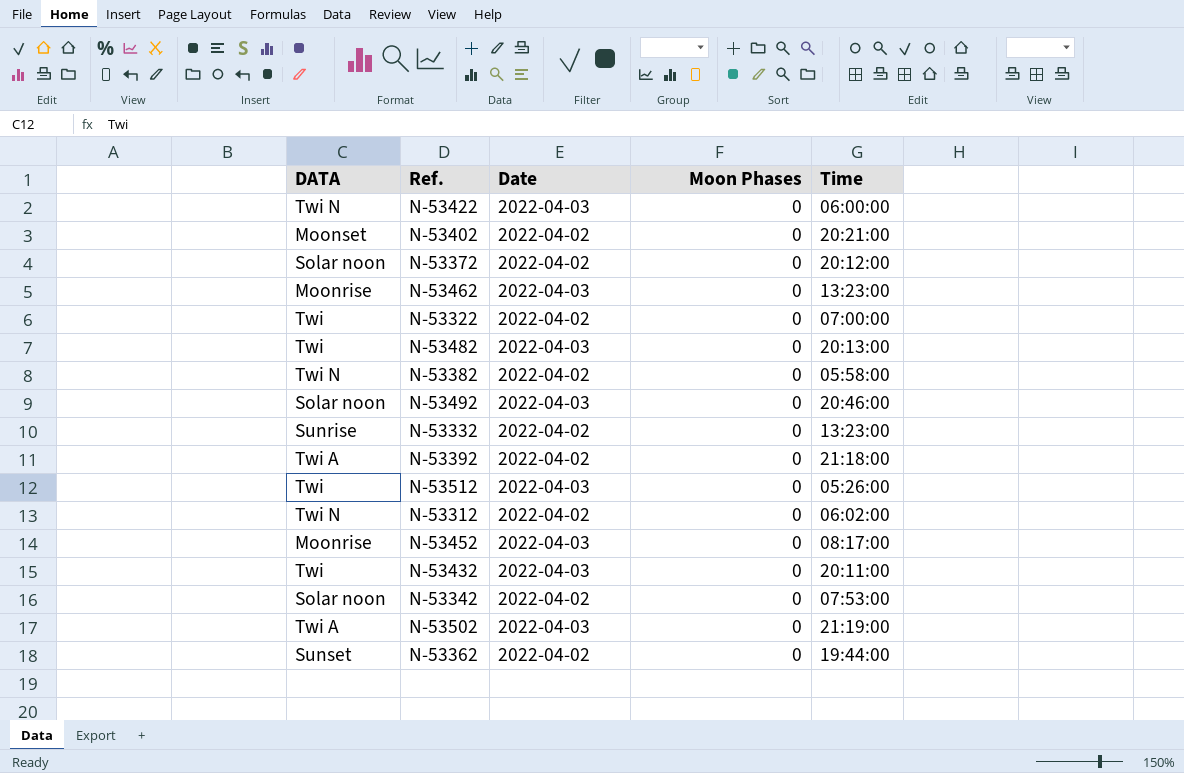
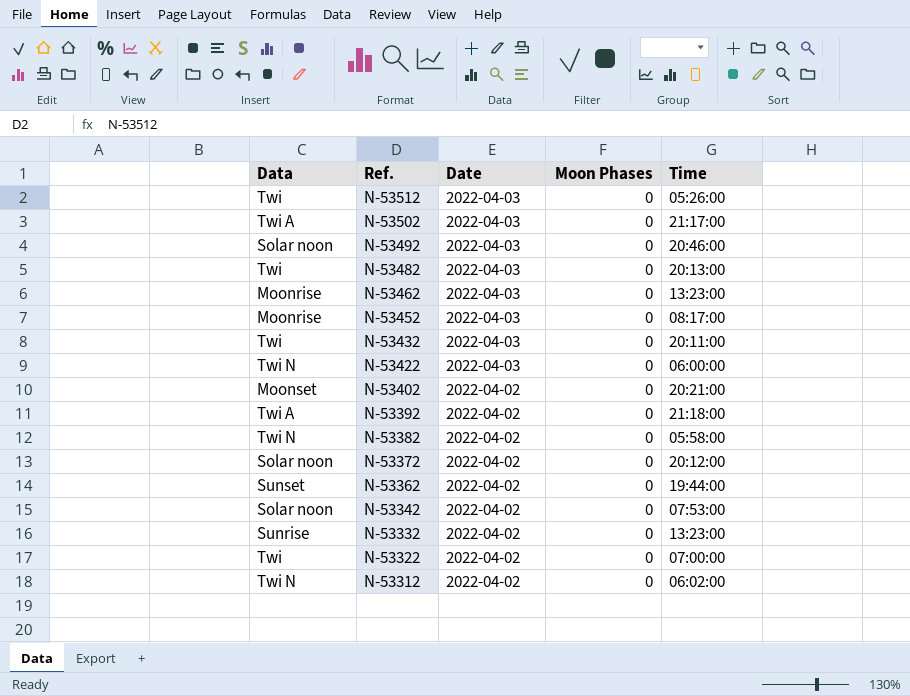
row order: none -> Ref. descending
column name: DATA -> Data
N-53502 | Time: 21:19:00 -> 21:17:00

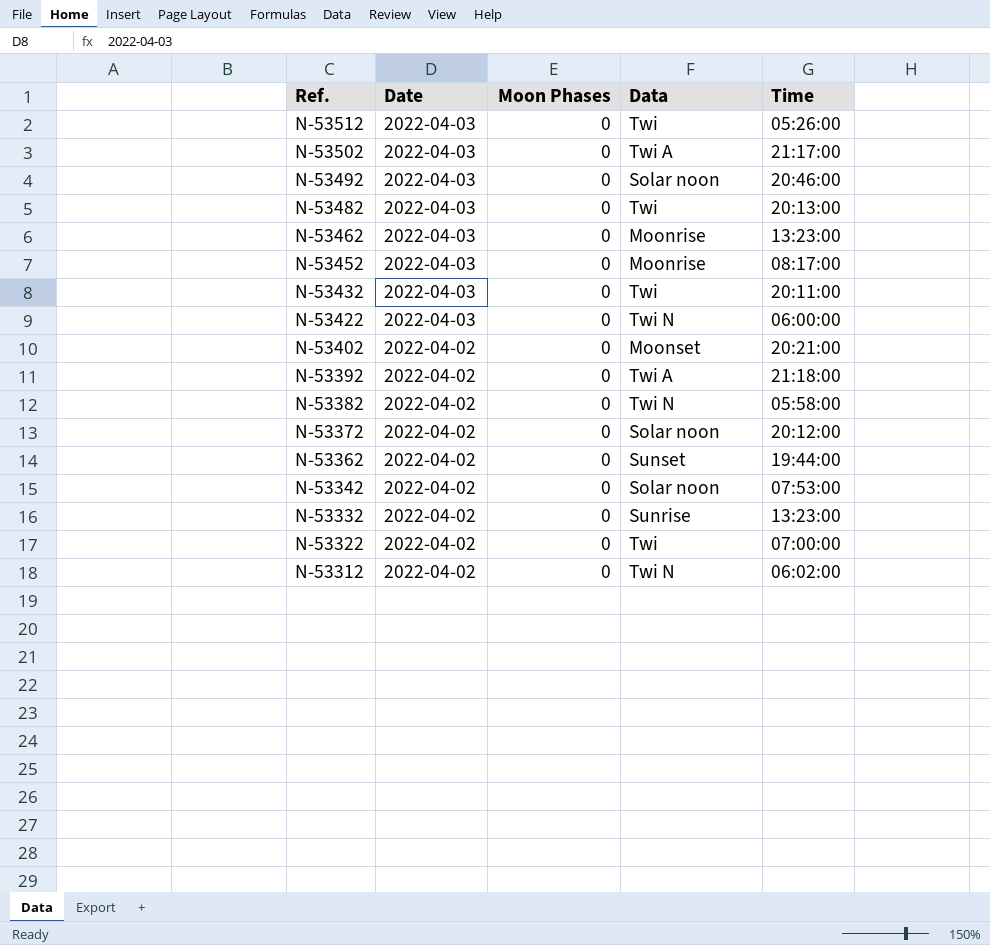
column Data | position: 1 -> 4

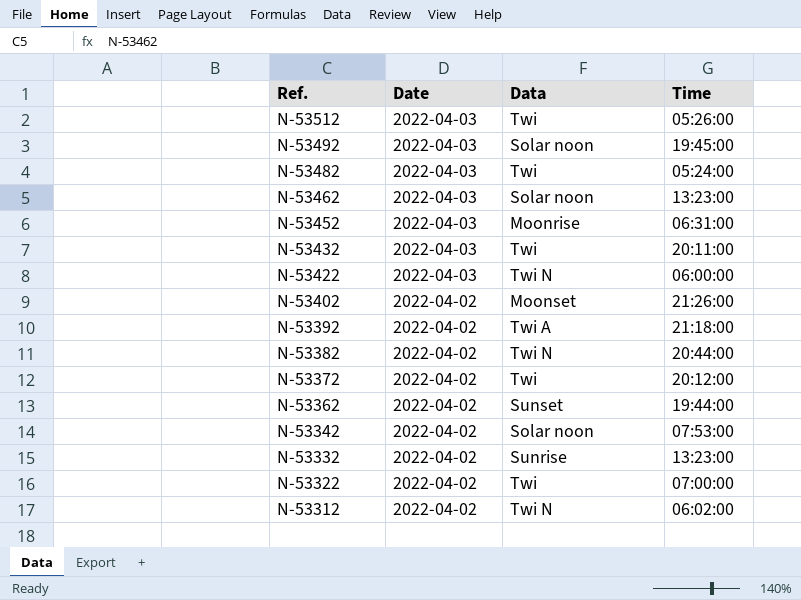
column Moon Phases | position: 3 -> none
row N-53502: 2022-04-03 | 0 | Twi A | 21:17:00 -> none
N-53492 | Time: 20:46:00 -> 19:45:00
N-53482 | Time: 20:13:00 -> 05:24:00
N-53462 | Data: Moonrise -> Solar noon
N-53452 | Time: 08:17:00 -> 06:31:00
N-53402 | Time: 20:21:00 -> 21:26:00
N-53382 | Time: 05:58:00 -> 20:44:00
N-53372 | Data: Solar noon -> Twi

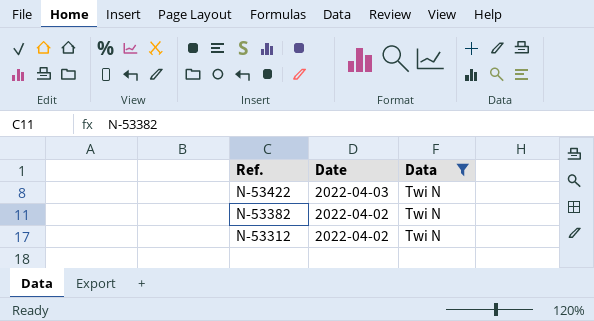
filter: none -> Data = Twi N
column Time | position: 4 -> none

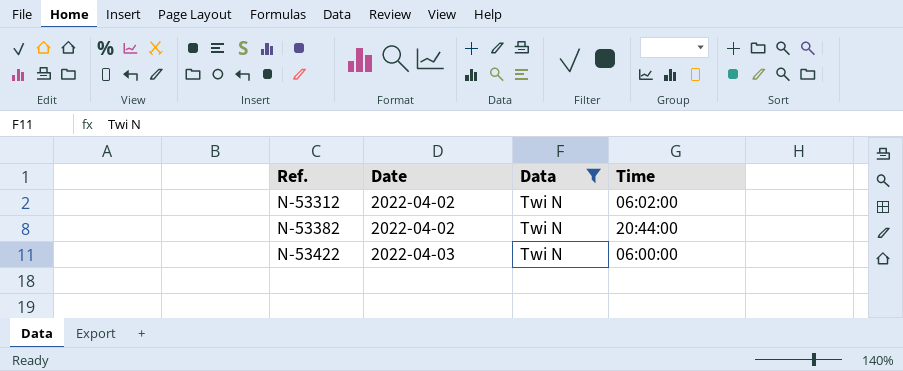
row order: Ref. descending -> Ref. ascending
column Time | position: none -> 4

